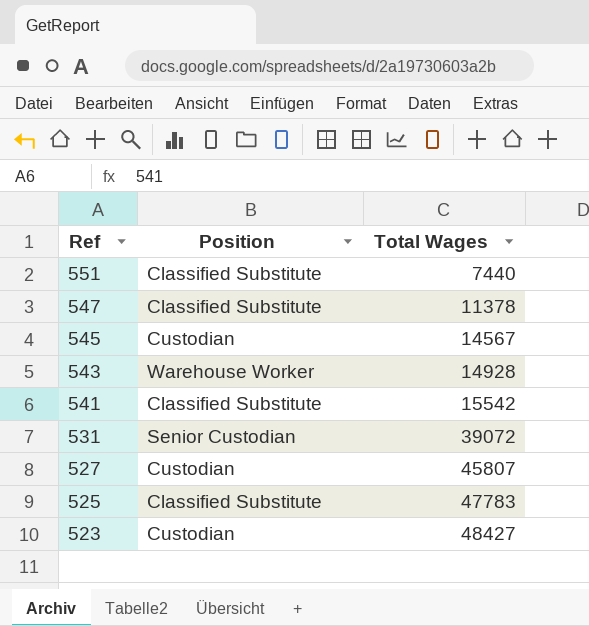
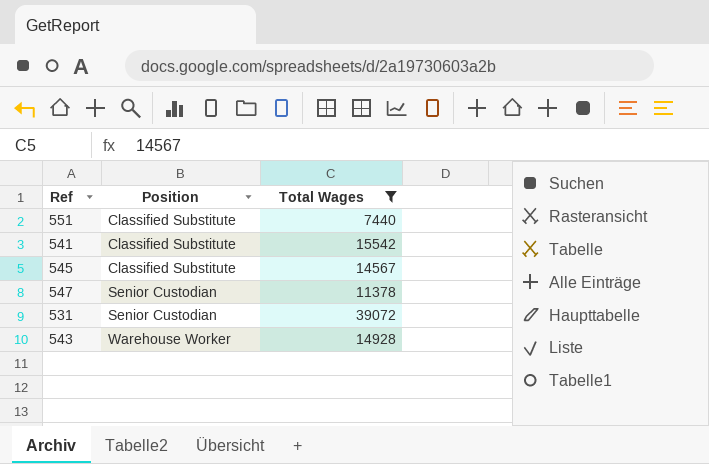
filter: none -> Total Wages <= 39072
row order: Ref descending -> Position ascending
545 | Position: Custodian -> Classified Substitute
547 | Position: Classified Substitute -> Senior Custodian

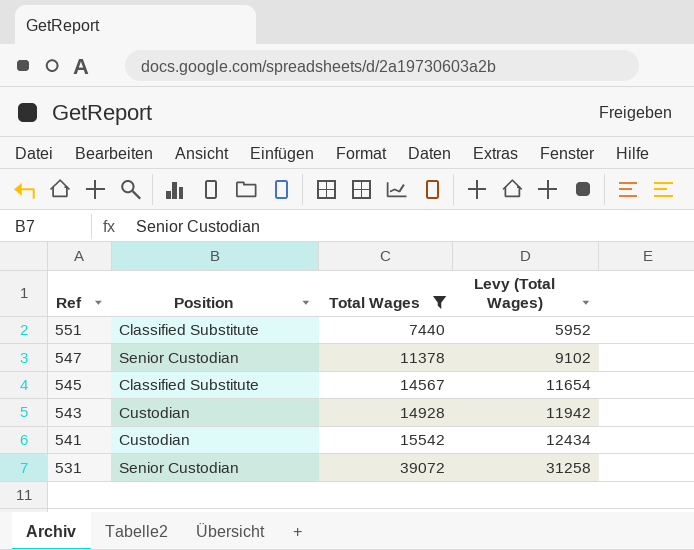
row order: Position ascending -> Ref descending
column Levy (Total Wages) | formula: none -> [Total Wages] * 0.8
543 | Position: Warehouse Worker -> Custodian
541 | Position: Classified Substitute -> Custodian

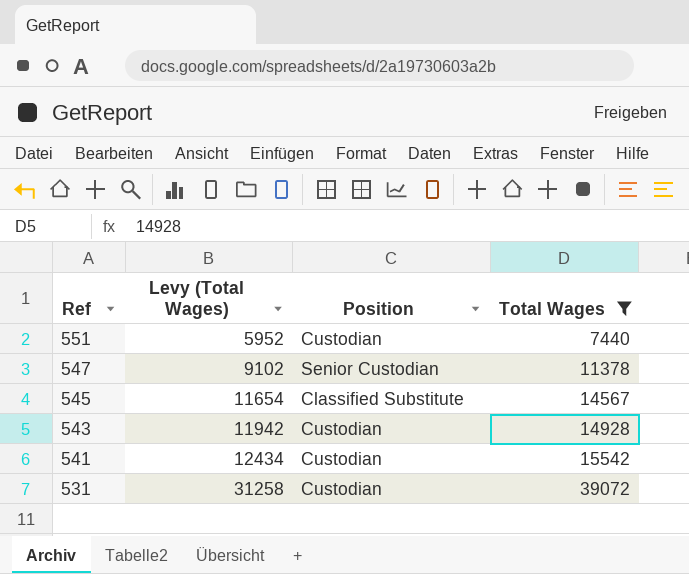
column Levy (Total Wages) | position: 4 -> 2
551 | Position: Classified Substitute -> Custodian
531 | Position: Senior Custodian -> Custodian

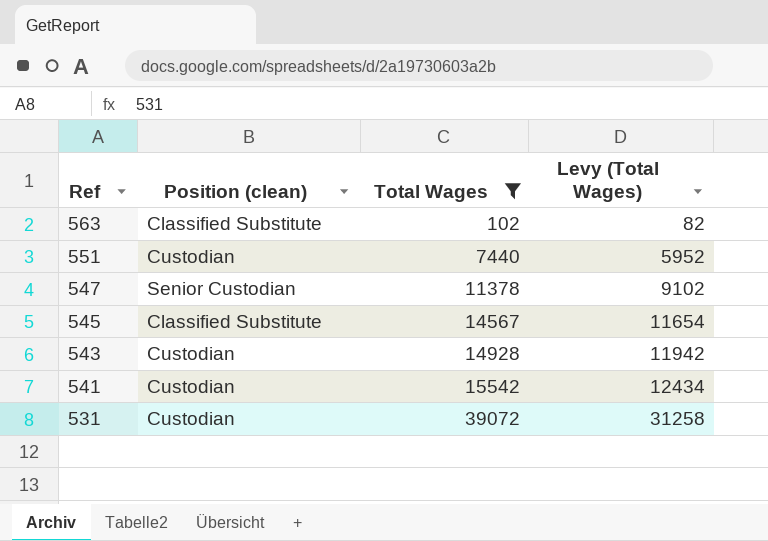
column name: Position -> Position (clean)
column Levy (Total Wages) | position: 2 -> 4
row 563: none -> Classified Substitute | 102 | 82

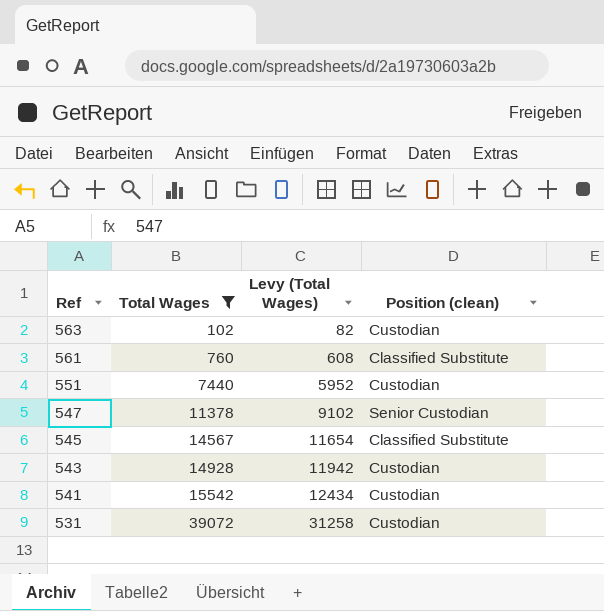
column Position (clean) | position: 2 -> 4
563 | Position (clean): Classified Substitute -> Custodian
row 561: none -> 760 | 608 | Classified Substitute

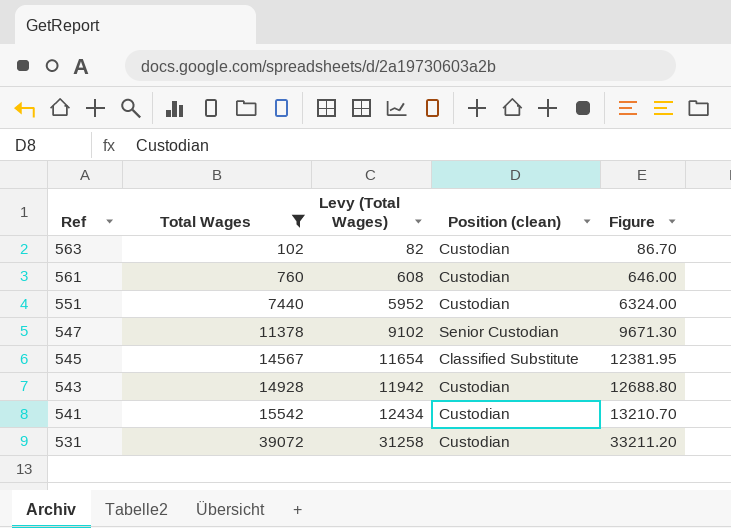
column Figure | formula: none -> [Total Wages] * 0.85
561 | Position (clean): Classified Substitute -> Custodian

